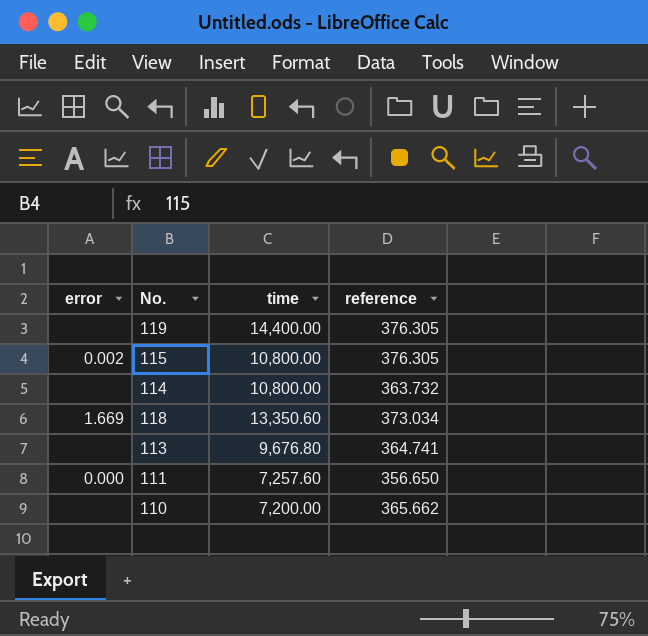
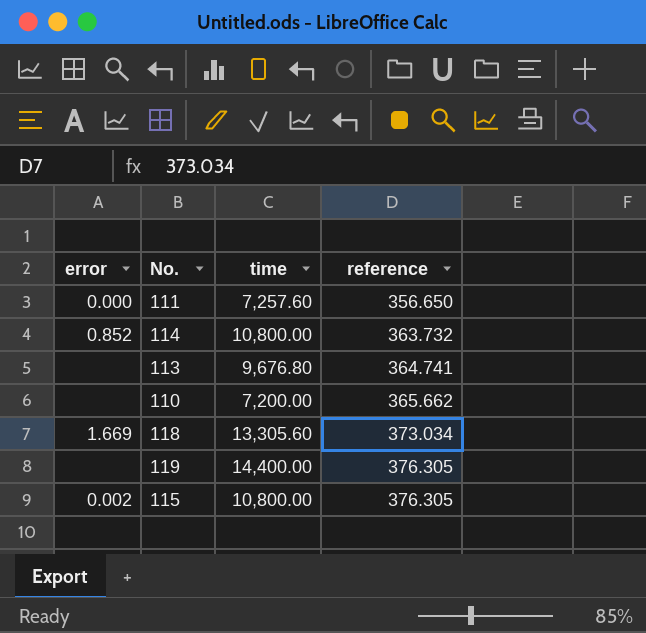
row order: none -> reference ascending
114 | error: none -> 0.852
118 | time: 13,350.60 -> 13,305.60

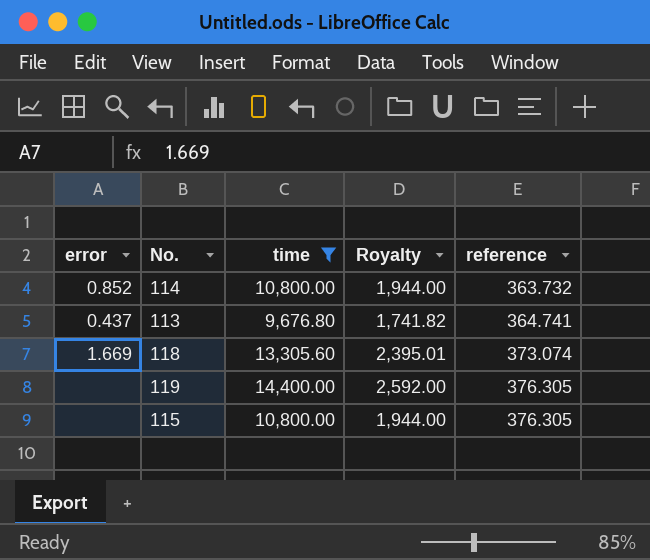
filter: none -> time >= 9,676.80
column Royalty | formula: none -> [time] * 0.18
113 | error: none -> 0.437
118 | reference: 373.034 -> 373.074
115 | error: 0.002 -> none

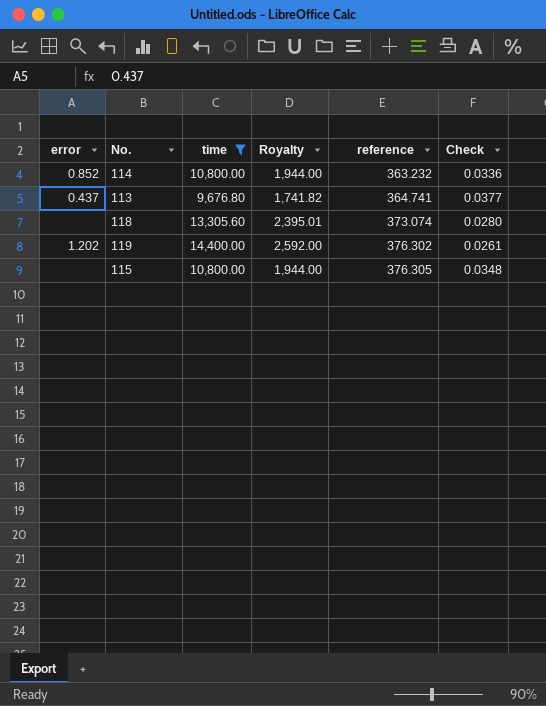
column Check | formula: none -> [reference] / [time]
114 | reference: 363.732 -> 363.232
118 | error: 1.669 -> none
119 | error: none -> 1.202
119 | reference: 376.305 -> 376.302

